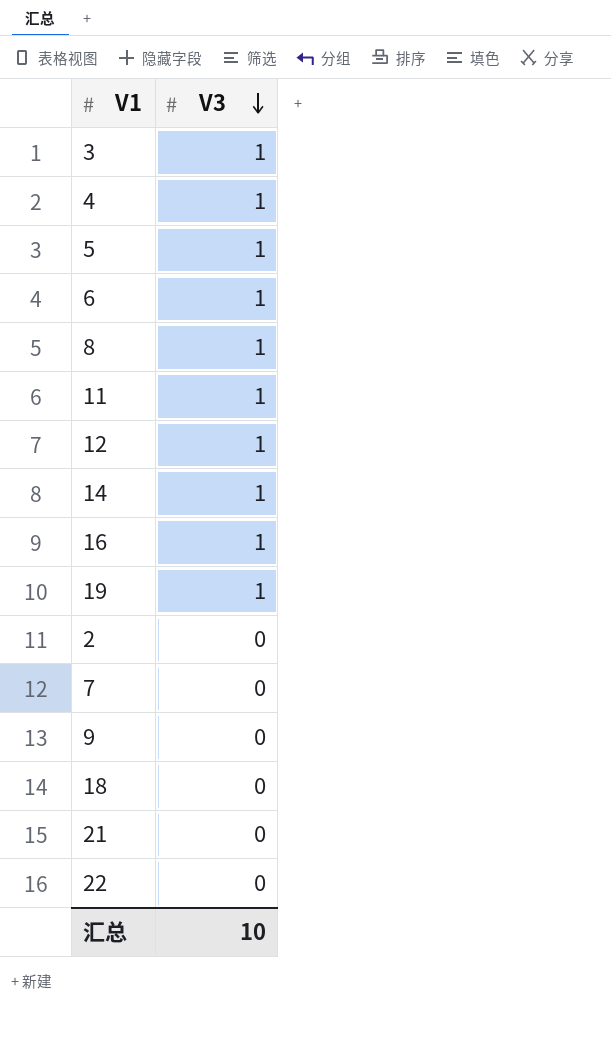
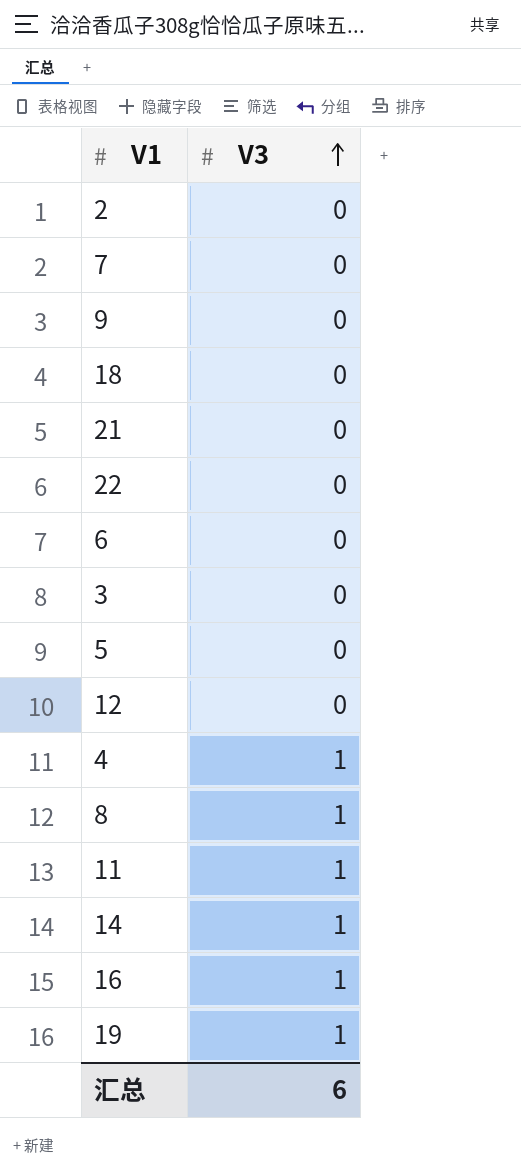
row order: V3 descending -> V3 ascending
6 | V3: 1 -> 0
3 | V3: 1 -> 0
5 | V3: 1 -> 0
12 | V3: 1 -> 0
汇总 | V3: 10 -> 6

